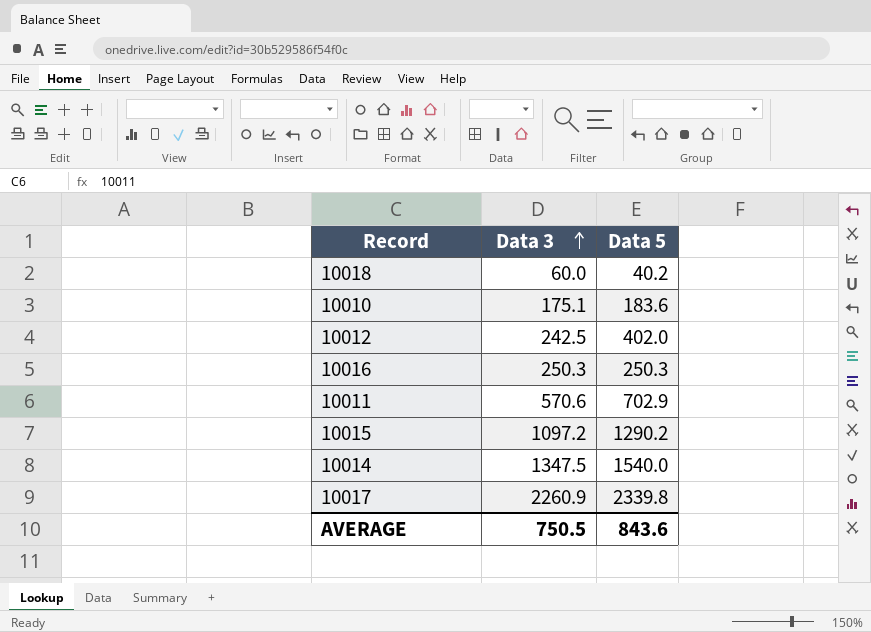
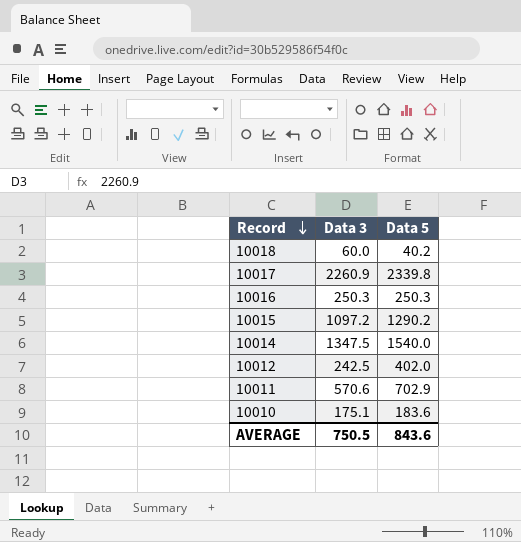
row order: Data 3 ascending -> Record descending

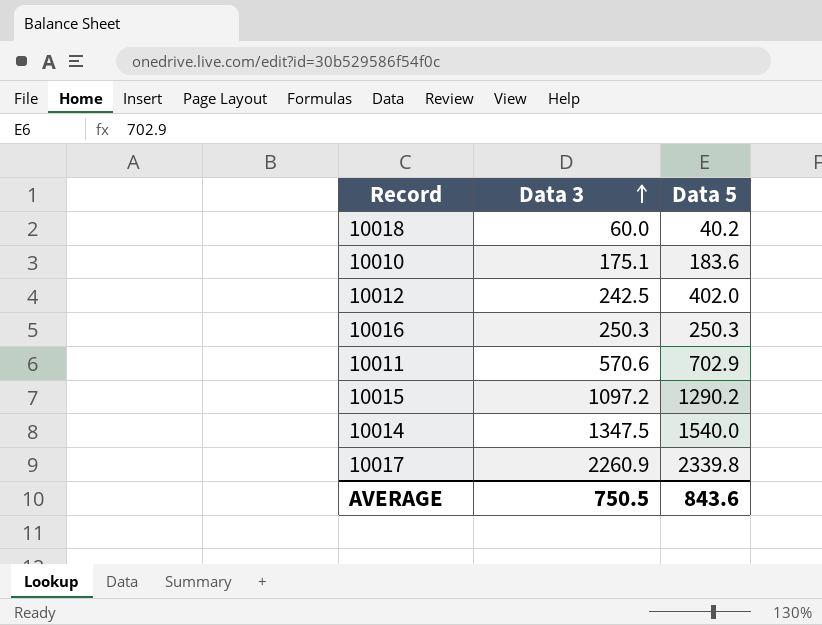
row order: Record descending -> Data 3 ascending

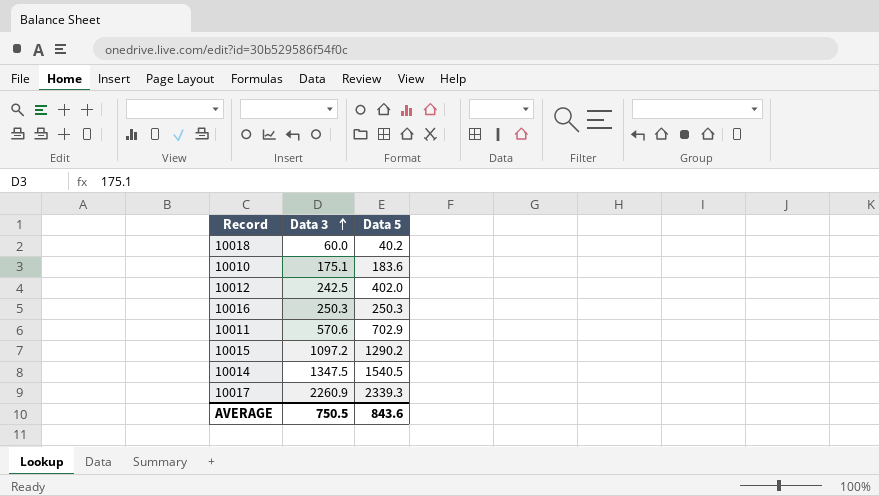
10014 | Data 5: 1540.0 -> 1540.5
10017 | Data 5: 2339.8 -> 2339.3

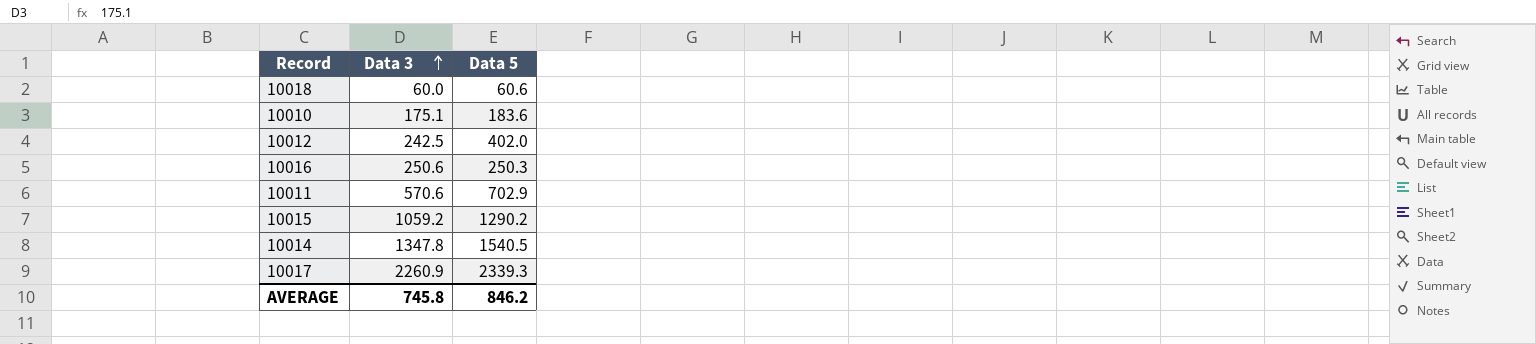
10018 | Data 5: 40.2 -> 60.6
10016 | Data 3: 250.3 -> 250.6
10015 | Data 3: 1097.2 -> 1059.2
10014 | Data 3: 1347.5 -> 1347.8
AVERAGE | Data 3: 750.5 -> 745.8
AVERAGE | Data 5: 843.6 -> 846.2

